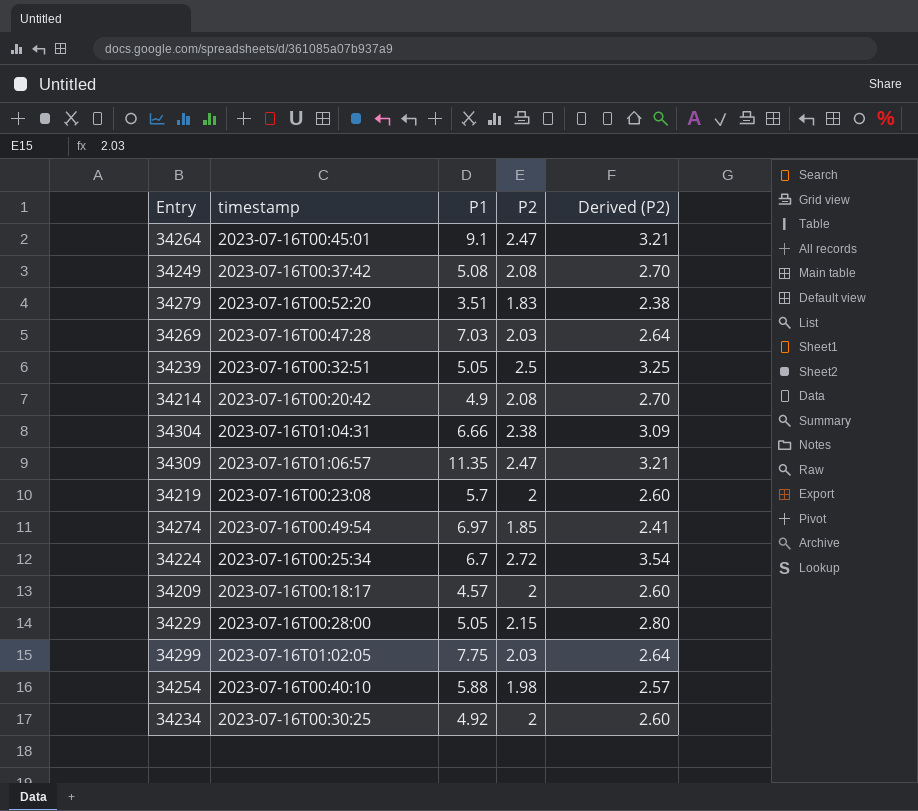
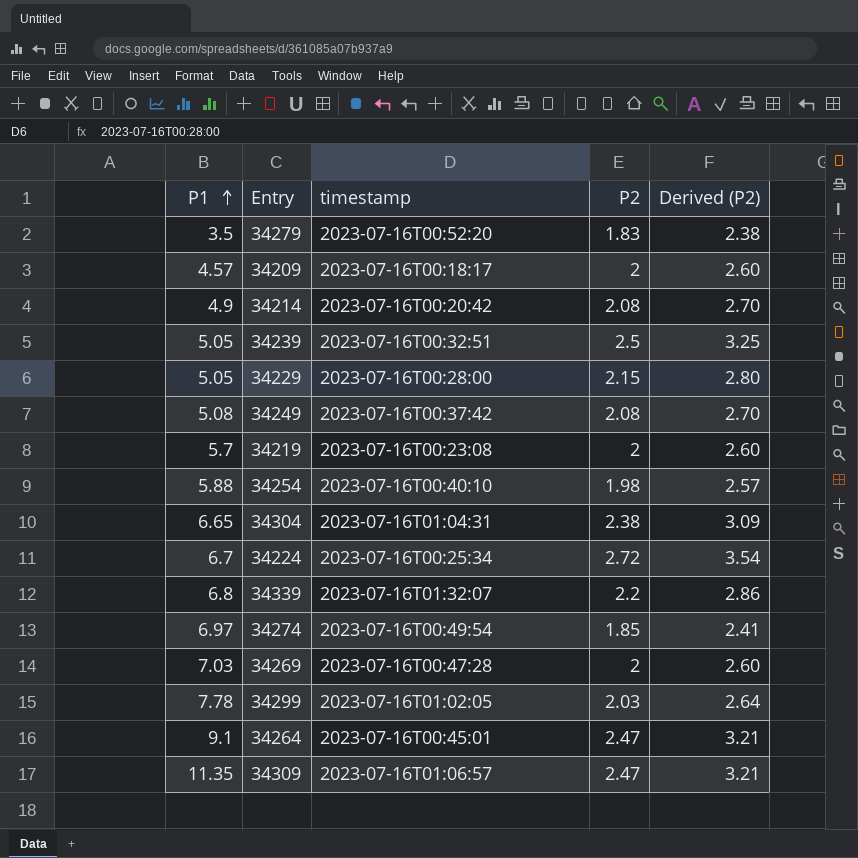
row order: none -> P1 ascending
column P1 | position: 3 -> 1
row 34234: 2023-07-16T00:30:25 | 4.92 | 2 | 2.60 -> none
34279 | P1: 3.51 -> 3.5
34304 | P1: 6.66 -> 6.65
row 34339: none -> 6.8 | 2023-07-16T01:32:07 | 2.2 | 2.86
34269 | P2: 2.03 -> 2
34269 | Derived (P2): 2.64 -> 2.60
34299 | P1: 7.75 -> 7.78

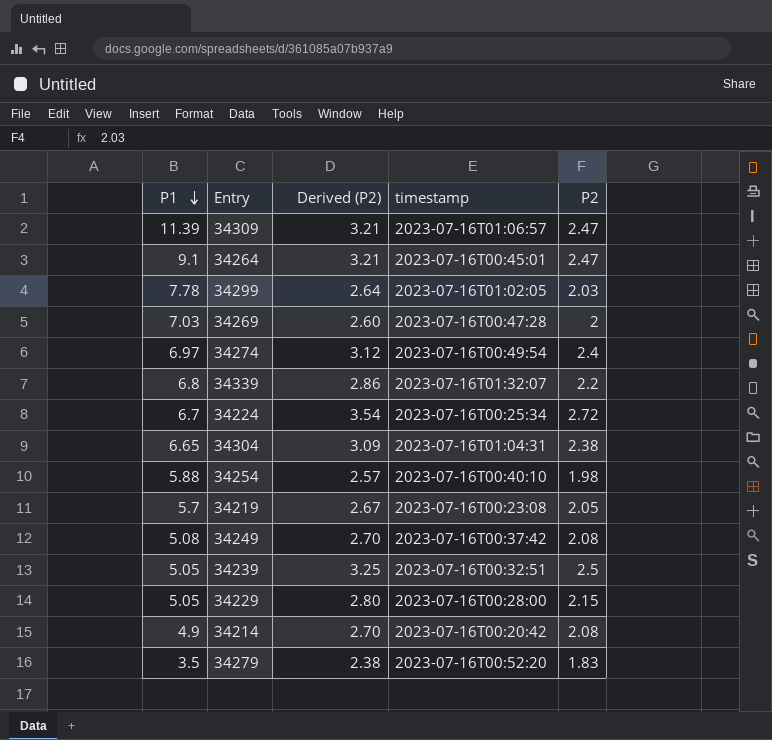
row order: P1 ascending -> P1 descending
column Derived (P2) | position: 5 -> 3
row 34209: 4.57 | 2023-07-16T00:18:17 | 2 | 2.60 -> none
34309 | P1: 11.35 -> 11.39
34274 | Derived (P2): 2.41 -> 3.12
34274 | P2: 1.85 -> 2.4
34219 | Derived (P2): 2.60 -> 2.67
34219 | P2: 2 -> 2.05

